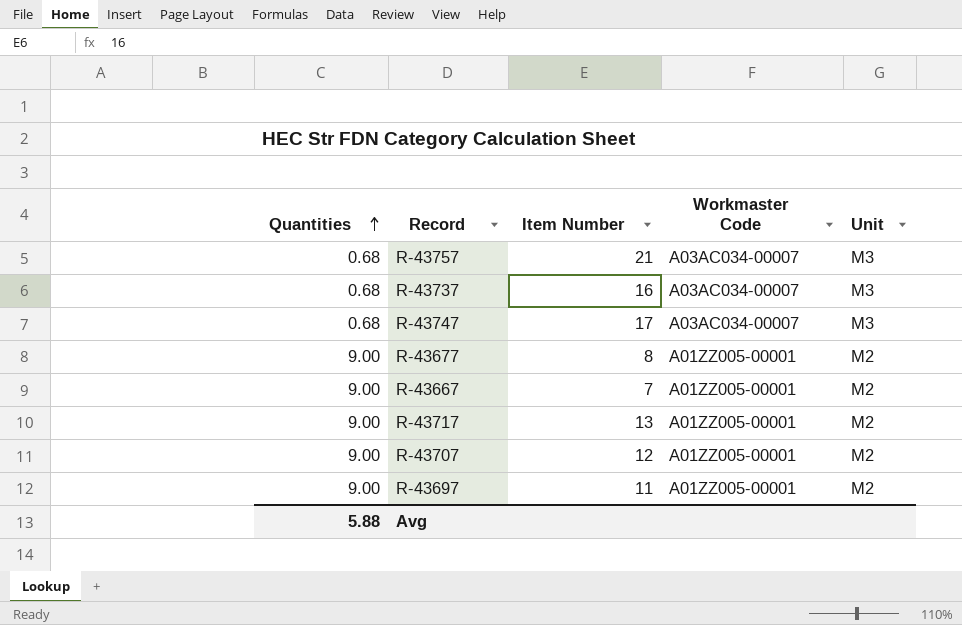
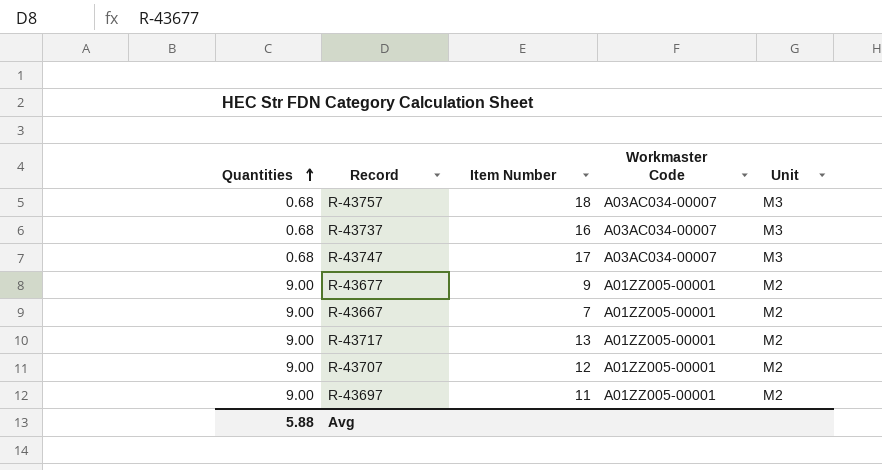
R-43757 | Item Number: 21 -> 18
R-43677 | Item Number: 8 -> 9

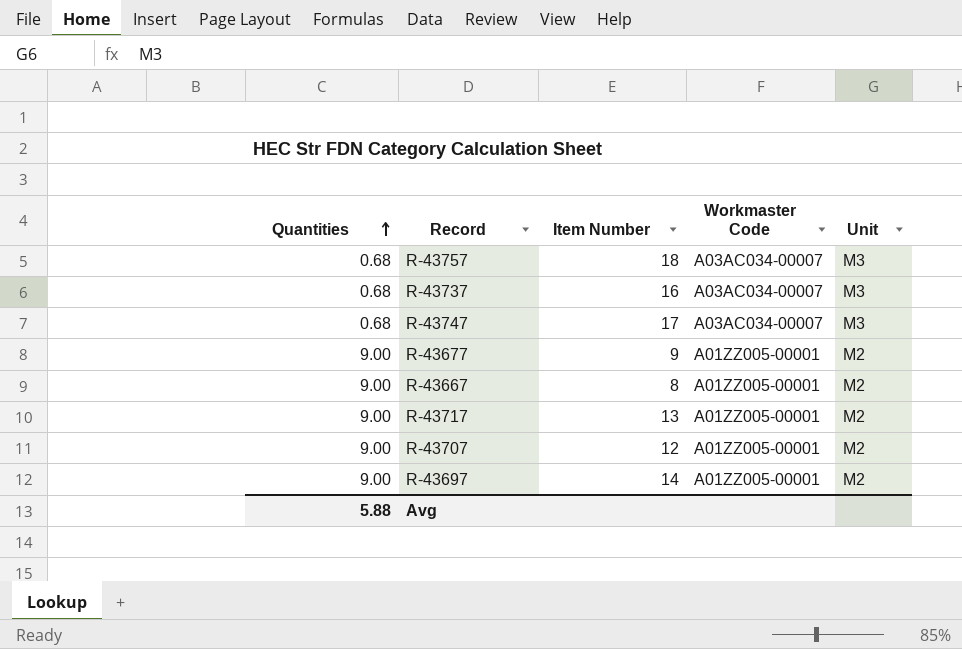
R-43667 | Item Number: 7 -> 8
R-43697 | Item Number: 11 -> 14

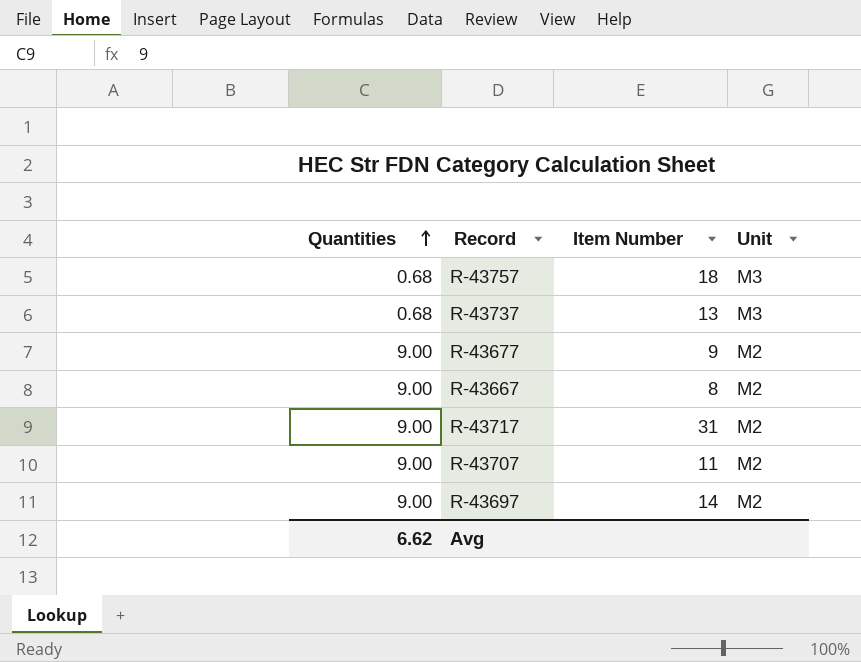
column Workmaster Code | position: 4 -> none
row R-43747: 0.68 | 17 | A03AC034-00007 | M3 -> none
R-43737 | Item Number: 16 -> 13
R-43717 | Item Number: 13 -> 31
R-43707 | Item Number: 12 -> 11
Avg | Quantities: 5.88 -> 6.62

